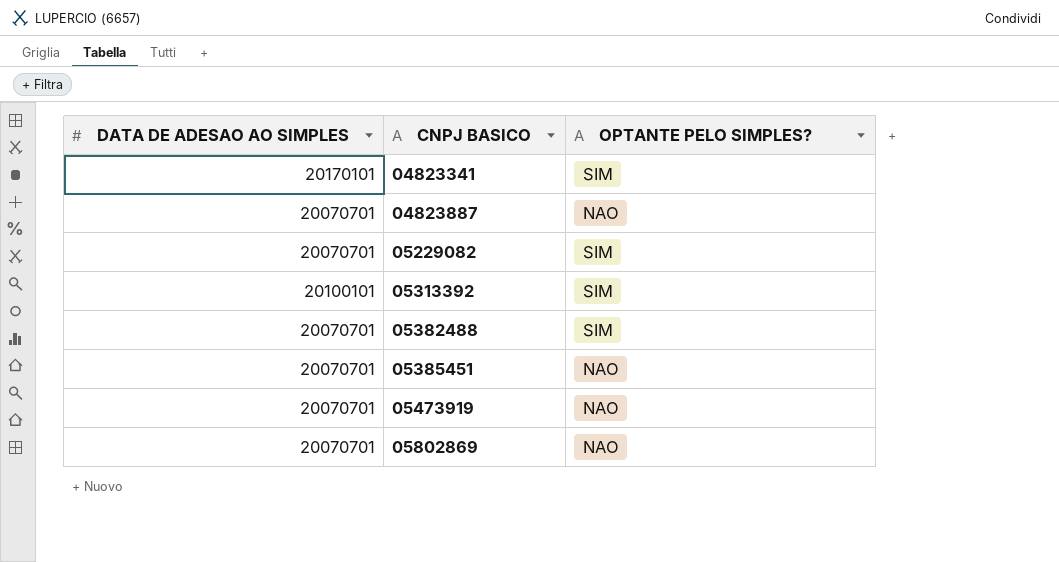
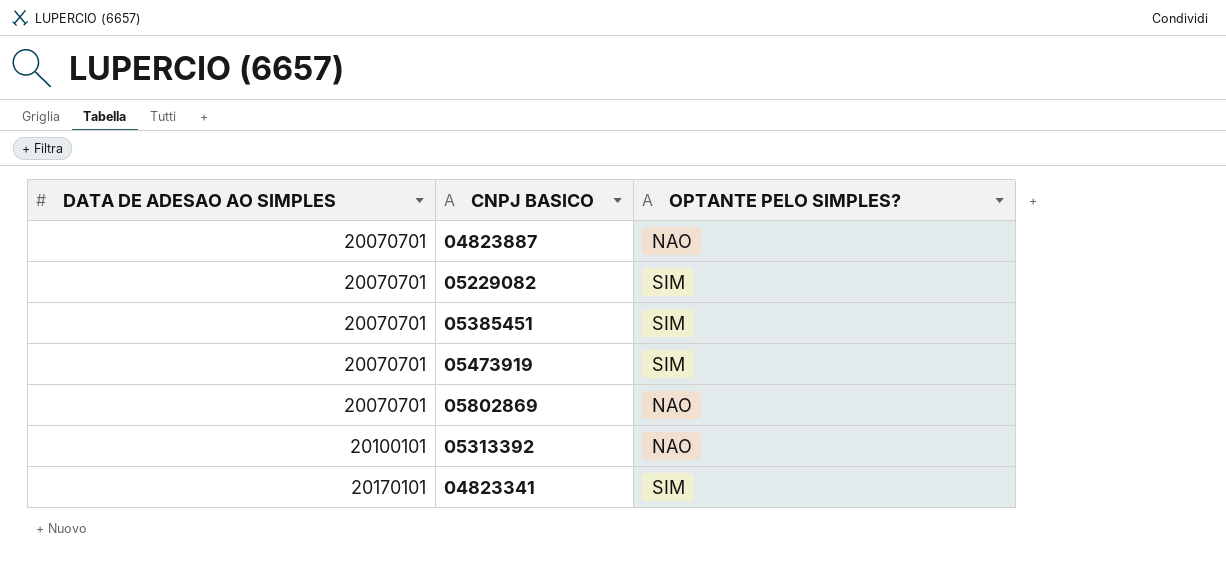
row order: CNPJ BASICO ascending -> DATA DE ADESAO AO SIMPLES ascending
row 05382488: 20070701 | SIM -> none
05385451 | OPTANTE PELO SIMPLES?: NAO -> SIM
05473919 | OPTANTE PELO SIMPLES?: NAO -> SIM
05313392 | OPTANTE PELO SIMPLES?: SIM -> NAO

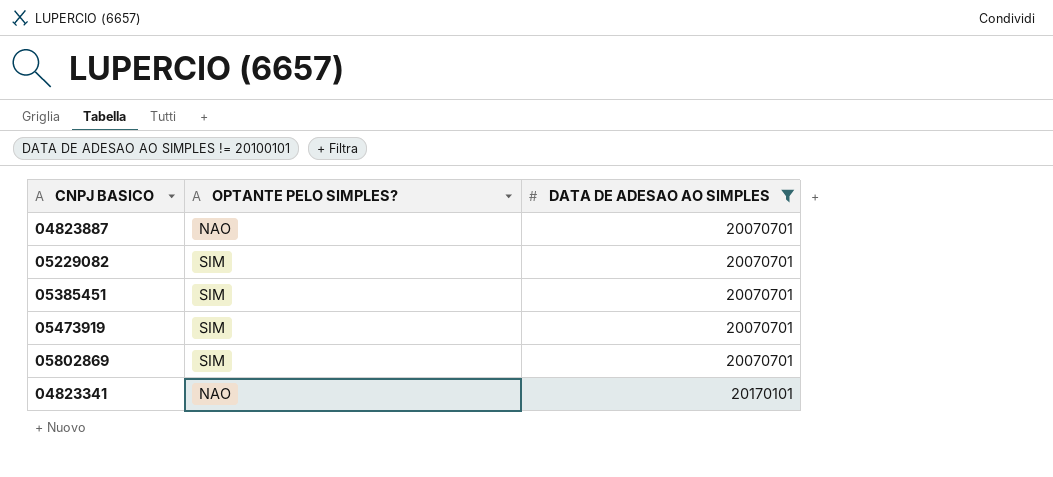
filter: none -> DATA DE ADESAO AO SIMPLES != 20100101
column DATA DE ADESAO AO SIMPLES | position: 1 -> 3
05802869 | OPTANTE PELO SIMPLES?: NAO -> SIM
04823341 | OPTANTE PELO SIMPLES?: SIM -> NAO

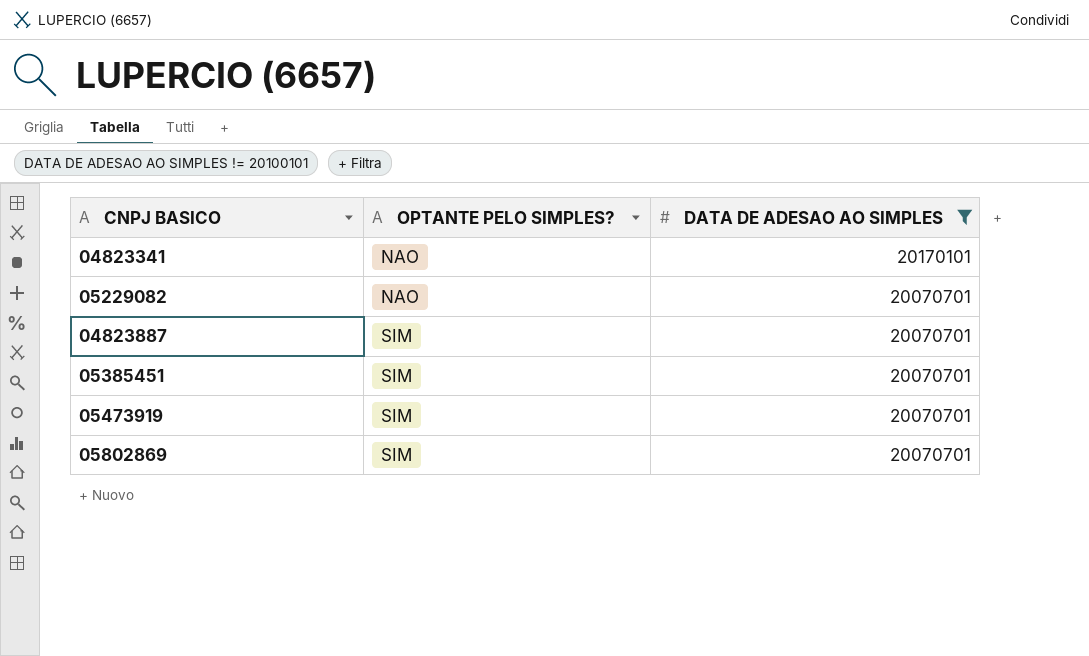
row order: DATA DE ADESAO AO SIMPLES ascending -> OPTANTE PELO SIMPLES? ascending
05229082 | OPTANTE PELO SIMPLES?: SIM -> NAO
04823887 | OPTANTE PELO SIMPLES?: NAO -> SIM

